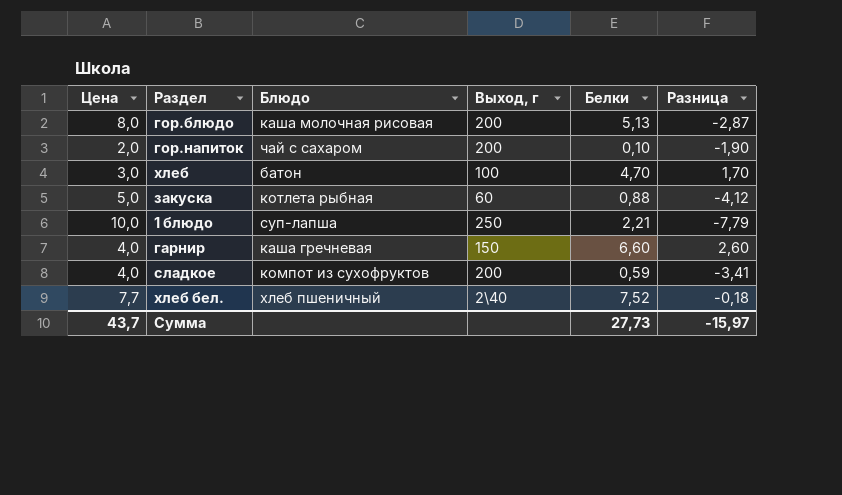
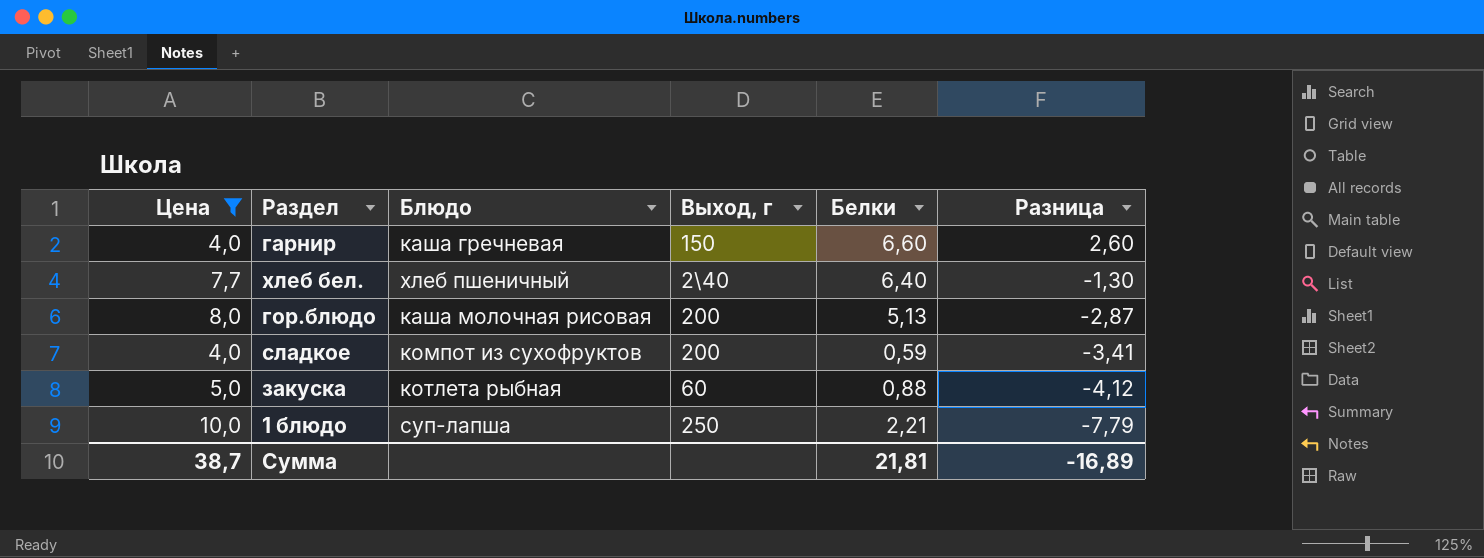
filter: none -> Цена >= 4,0
row order: none -> Разница descending
хлеб бел. | Белки: 7,52 -> 6,40
хлеб бел. | Разница: -0,18 -> -1,30
Сумма | Цена: 43,7 -> 38,7
Сумма | Белки: 27,73 -> 21,81
Сумма | Разница: -15,97 -> -16,89

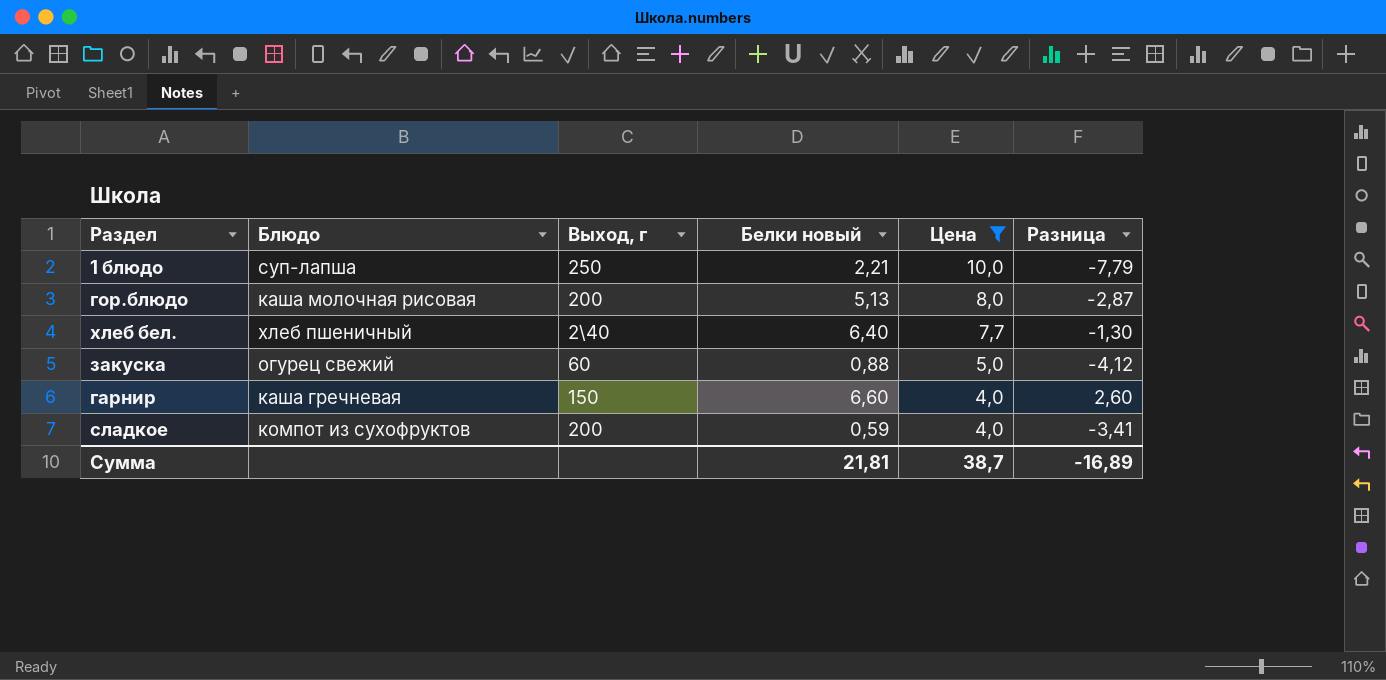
row order: Разница descending -> Цена descending
column name: Белки -> Белки новый
column Цена | position: 1 -> 5
закуска | Блюдо: котлета рыбная -> огурец свежий

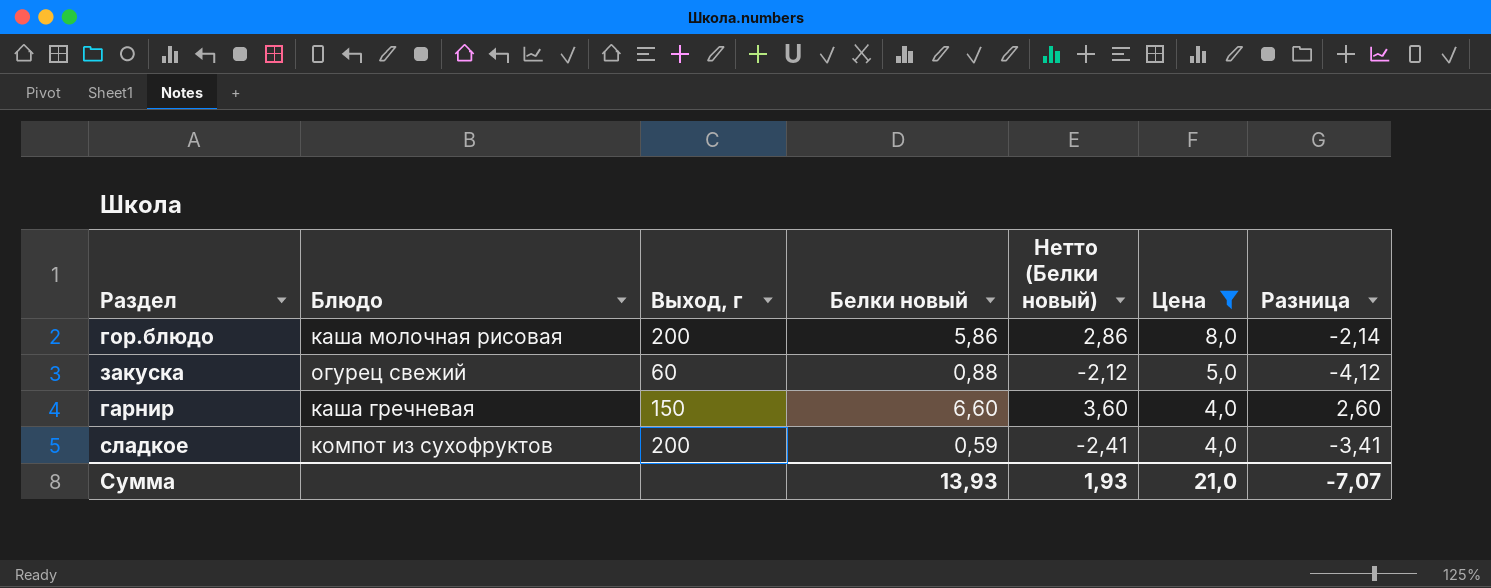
column Нетто (Белки новый) | formula: none -> [Белки новый] - 3
row 1 блюдо: суп-лапша | 250 | 2,21 | 10,0 | -7,79 -> none
row хлеб бел.: хлеб пшеничный | 2\40 | 6,40 | 7,7 | -1,30 -> none
гор.блюдо | Белки новый: 5,13 -> 5,86
гор.блюдо | Разница: -2,87 -> -2,14
Сумма | Белки новый: 21,81 -> 13,93
Сумма | Цена: 38,7 -> 21,0
Сумма | Разница: -16,89 -> -7,07

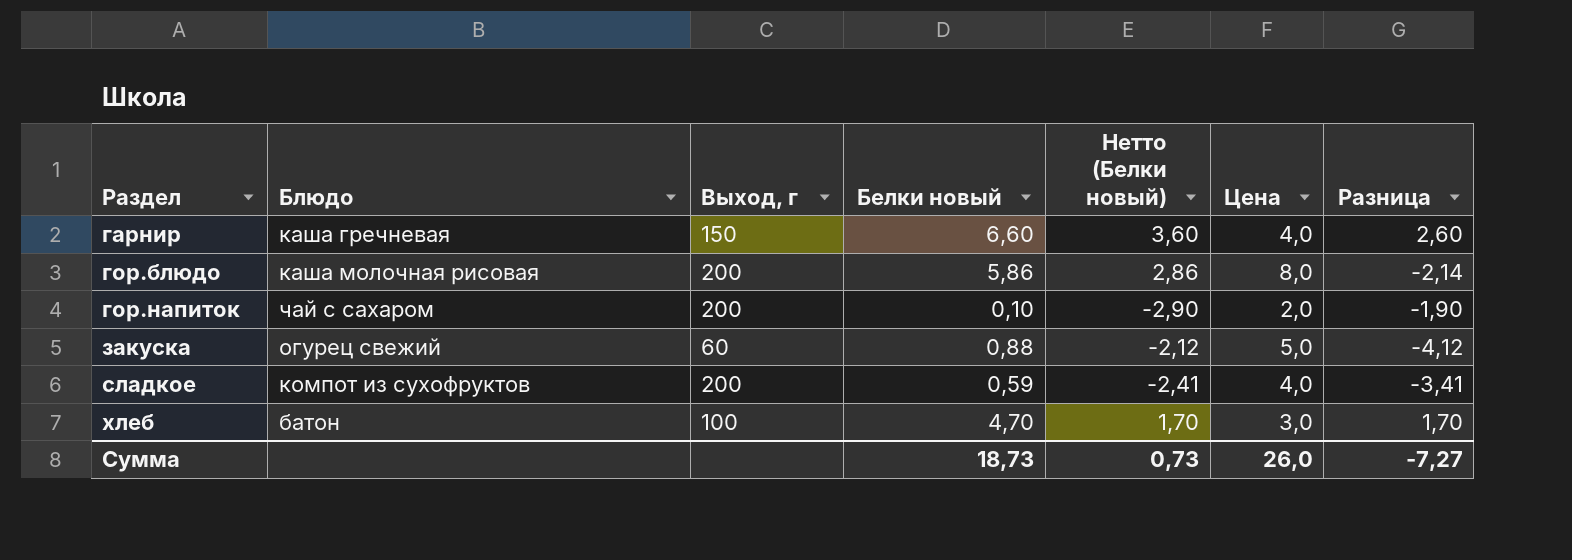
filter: Цена >= 4,0 -> none
row order: Цена descending -> Раздел ascending
Сумма | Белки новый: 13,93 -> 18,73
Сумма | Нетто (Белки новый): 1,93 -> 0,73
Сумма | Цена: 21,0 -> 26,0
Сумма | Разница: -7,07 -> -7,27

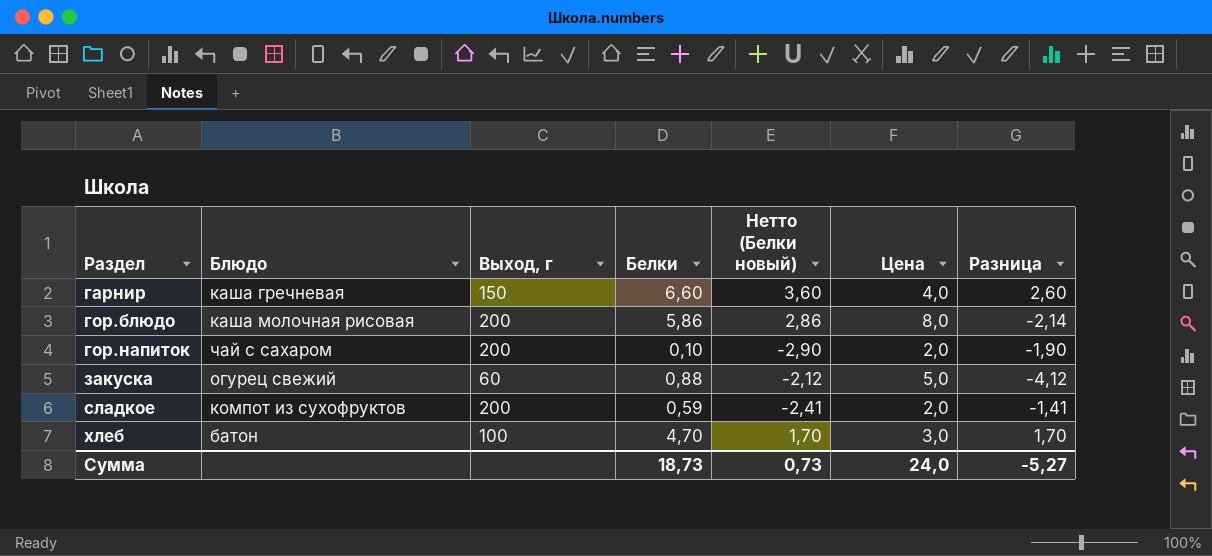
column name: Белки новый -> Белки
сладкое | Цена: 4,0 -> 2,0
сладкое | Разница: -3,41 -> -1,41
Сумма | Цена: 26,0 -> 24,0
Сумма | Разница: -7,27 -> -5,27

